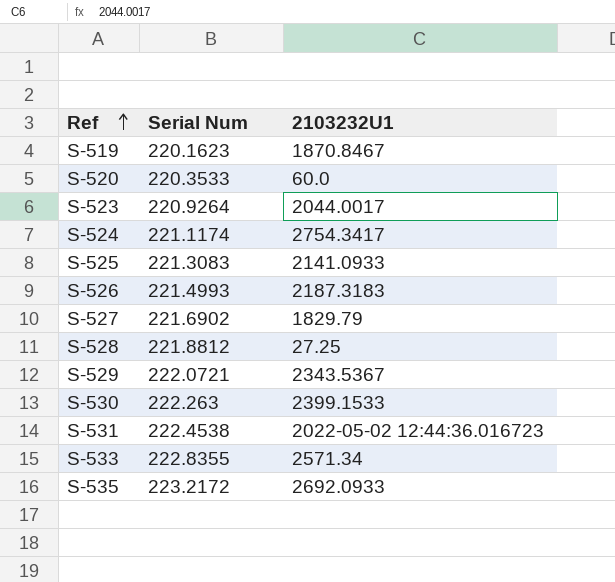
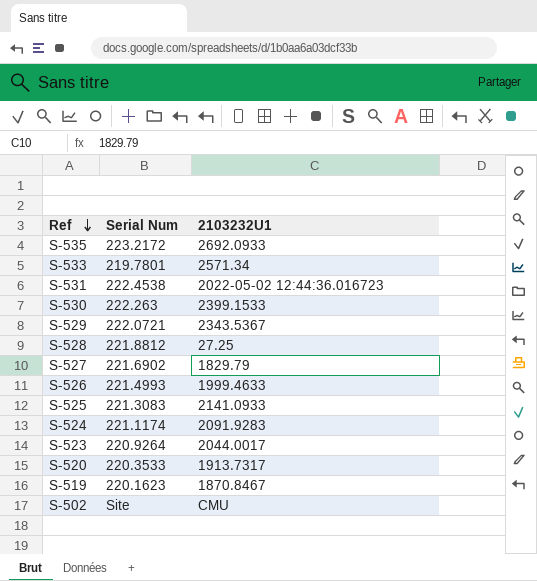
row order: Ref ascending -> Ref descending
S-533 | Serial Num: 222.8355 -> 219.7801
S-526 | 2103232U1: 2187.3183 -> 1999.4633
S-524 | 2103232U1: 2754.3417 -> 2091.9283
S-520 | 2103232U1: 60.0 -> 1913.7317
row S-502: none -> Site | CMU

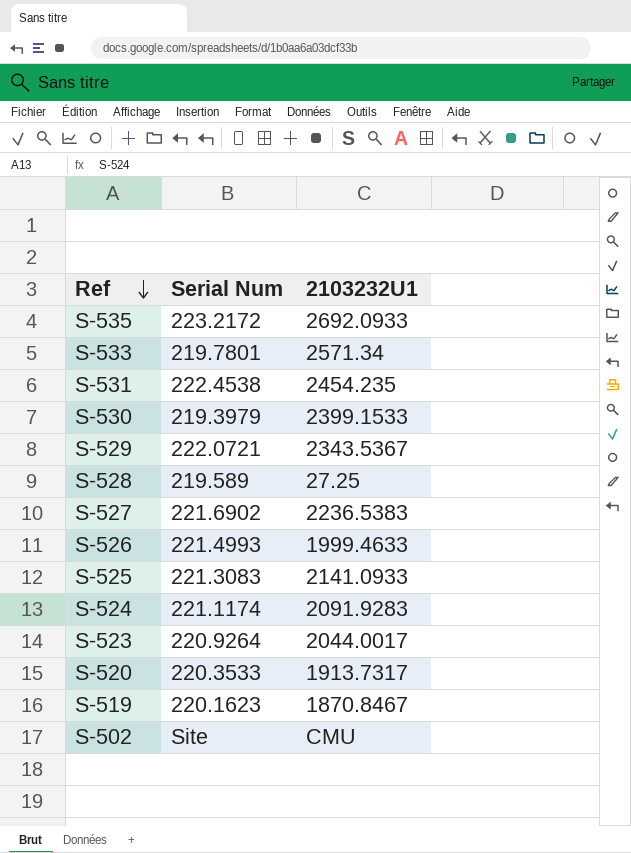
S-531 | 2103232U1: 2022-05-02 12:44:36.016723 -> 2454.235
S-530 | Serial Num: 222.263 -> 219.3979
S-528 | Serial Num: 221.8812 -> 219.589
S-527 | 2103232U1: 1829.79 -> 2236.5383

